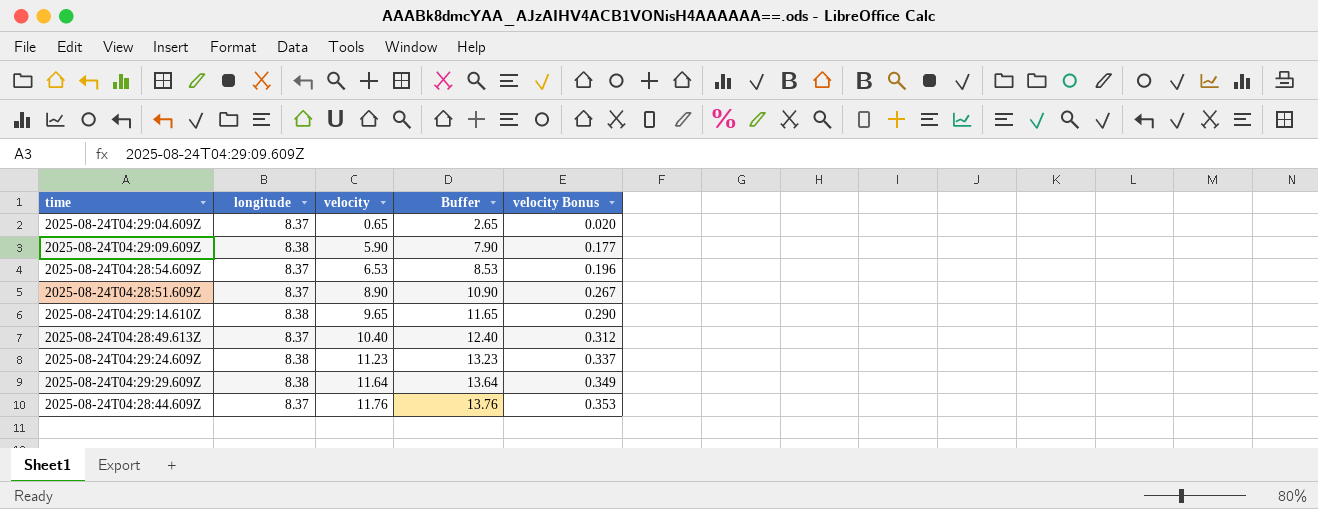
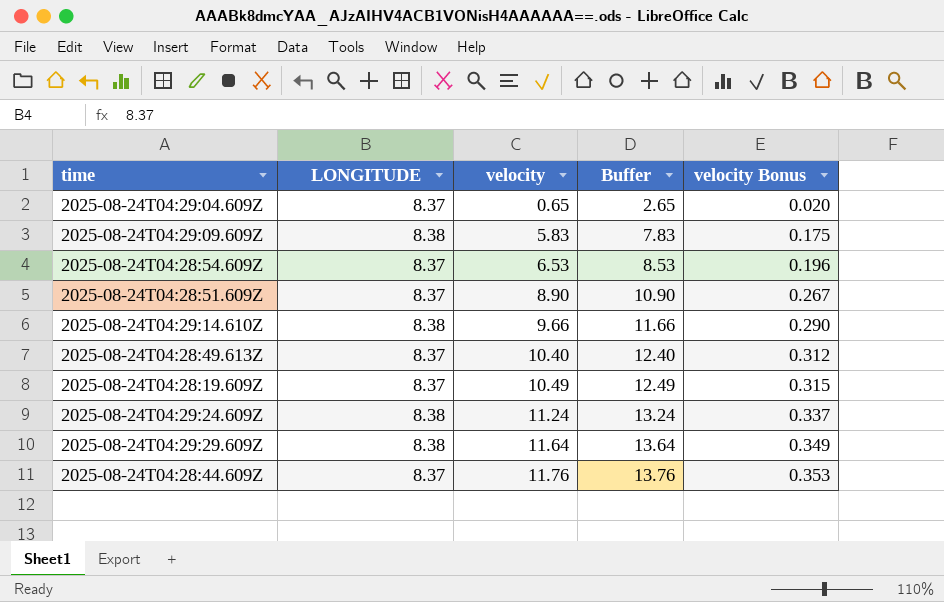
column name: longitude -> LONGITUDE
2025-08-24T04:29:09.609Z | velocity: 5.90 -> 5.83
2025-08-24T04:29:09.609Z | Buffer: 7.90 -> 7.83
2025-08-24T04:29:09.609Z | velocity Bonus: 0.177 -> 0.175
2025-08-24T04:29:14.610Z | velocity: 9.65 -> 9.66
2025-08-24T04:29:14.610Z | Buffer: 11.65 -> 11.66
row 2025-08-24T04:28:19.609Z: none -> 8.37 | 10.49 | 12.49 | 0.315
2025-08-24T04:29:24.609Z | velocity: 11.23 -> 11.24
2025-08-24T04:29:24.609Z | Buffer: 13.23 -> 13.24

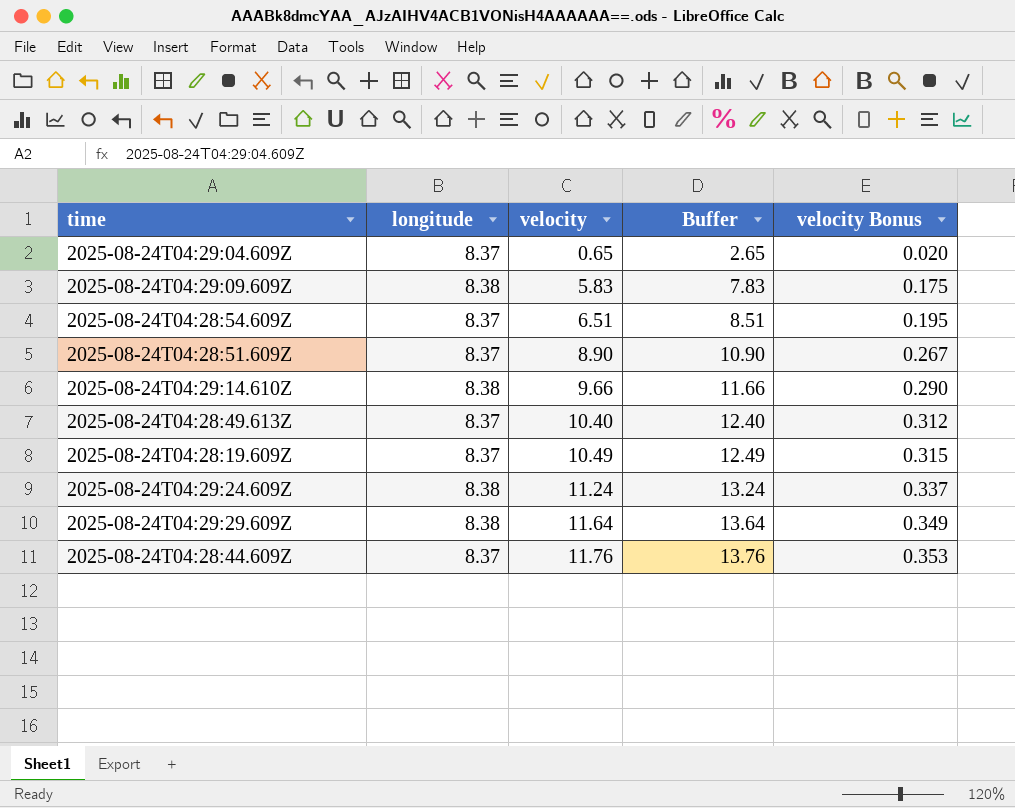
column name: LONGITUDE -> longitude
2025-08-24T04:28:54.609Z | velocity: 6.53 -> 6.51
2025-08-24T04:28:54.609Z | Buffer: 8.53 -> 8.51
2025-08-24T04:28:54.609Z | velocity Bonus: 0.196 -> 0.195

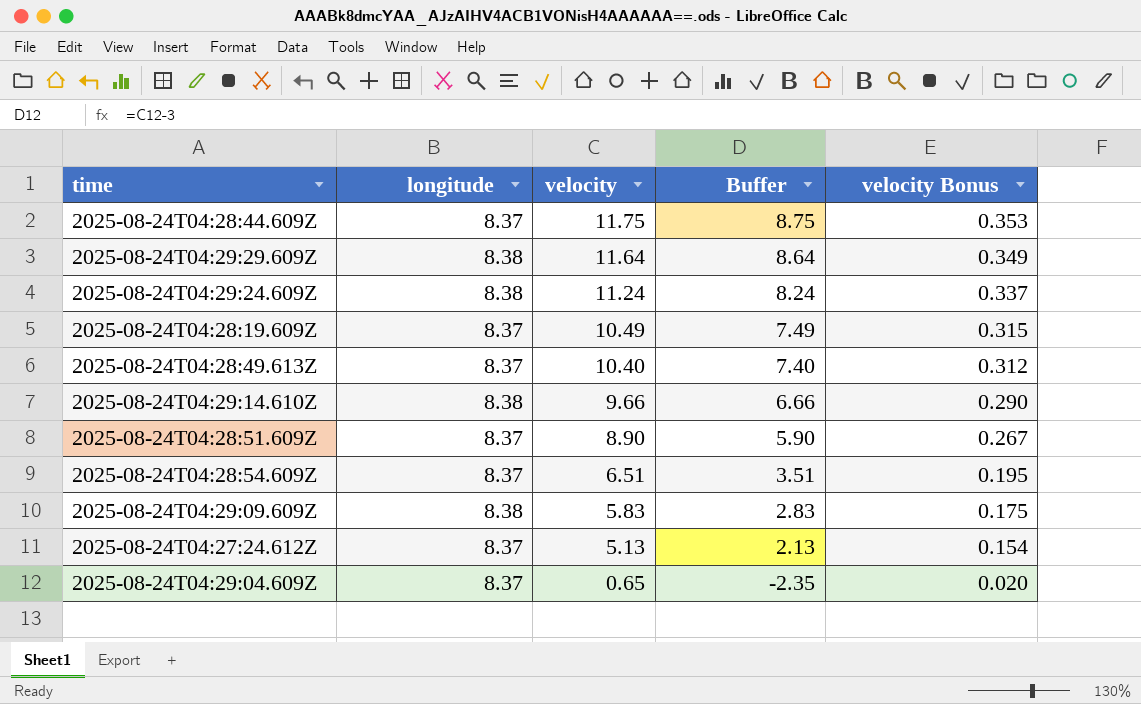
row order: velocity ascending -> velocity descending
column Buffer | formula: [velocity] + 2 -> [velocity] - 3
2025-08-24T04:28:44.609Z | velocity: 11.76 -> 11.75
row 2025-08-24T04:27:24.612Z: none -> 8.37 | 5.13 | 2.13 | 0.154

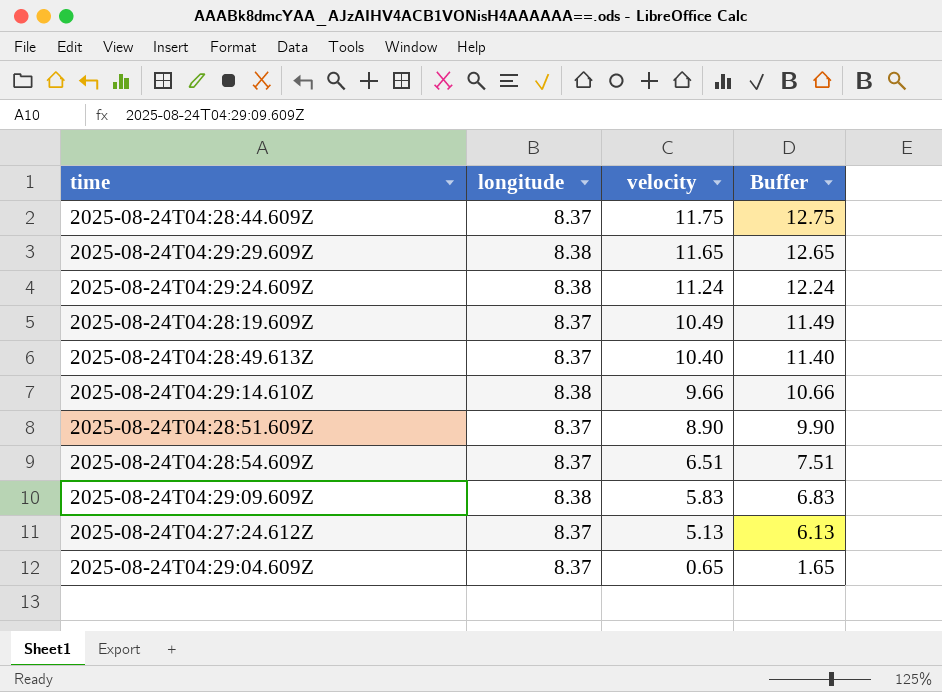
column velocity Bonus | formula: [velocity] * 0.03 -> none
column Buffer | formula: [velocity] - 3 -> [velocity] + 1
2025-08-24T04:29:29.609Z | velocity: 11.64 -> 11.65

